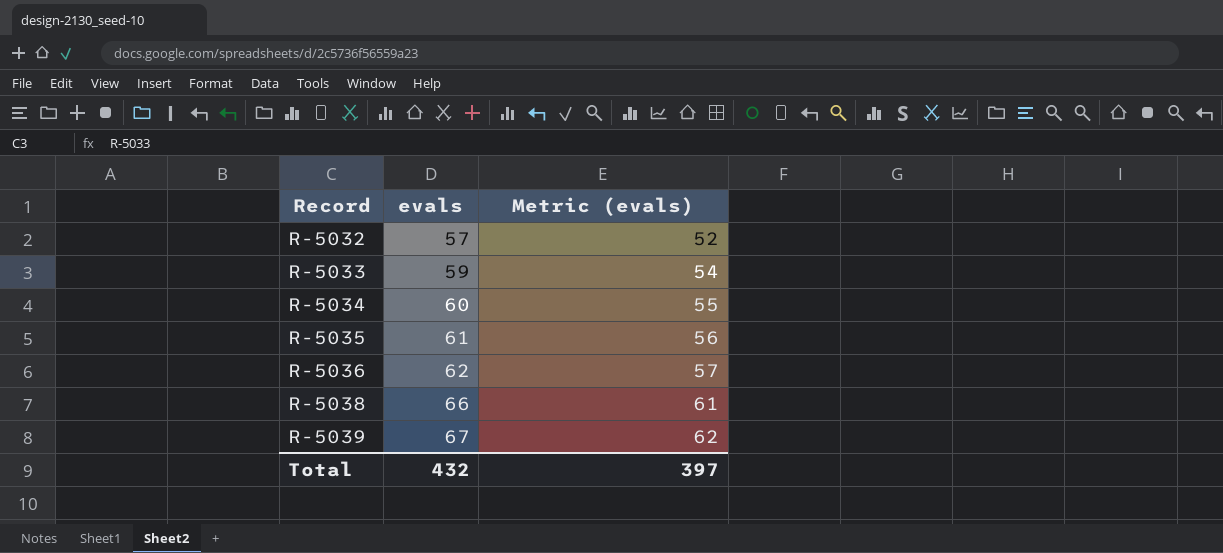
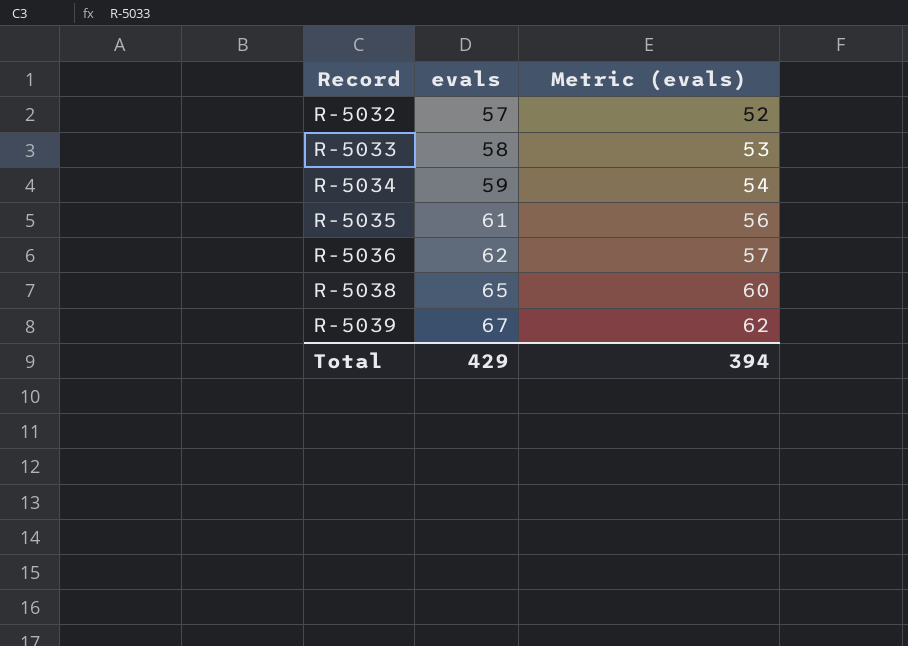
R-5033 | evals: 59 -> 58
R-5033 | Metric (evals): 54 -> 53
R-5034 | evals: 60 -> 59
R-5034 | Metric (evals): 55 -> 54
R-5038 | evals: 66 -> 65
R-5038 | Metric (evals): 61 -> 60
Total | evals: 432 -> 429
Total | Metric (evals): 397 -> 394

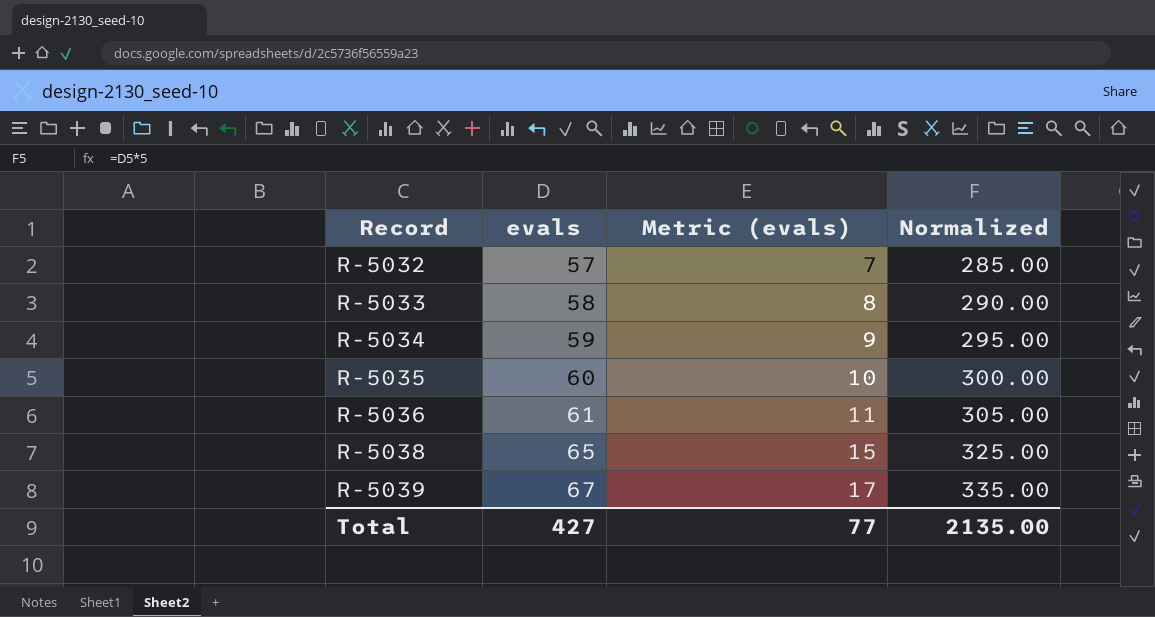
column Metric (evals) | formula: [evals] - 5 -> [evals] - 50
column Normalized | formula: none -> [evals] * 5
R-5035 | evals: 61 -> 60
R-5036 | evals: 62 -> 61
Total | evals: 429 -> 427
Total | Metric (evals): 394 -> 77

